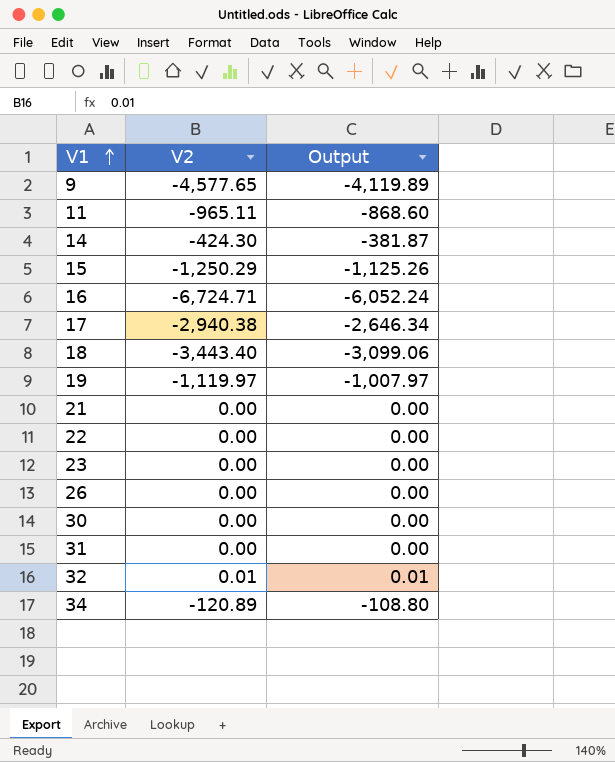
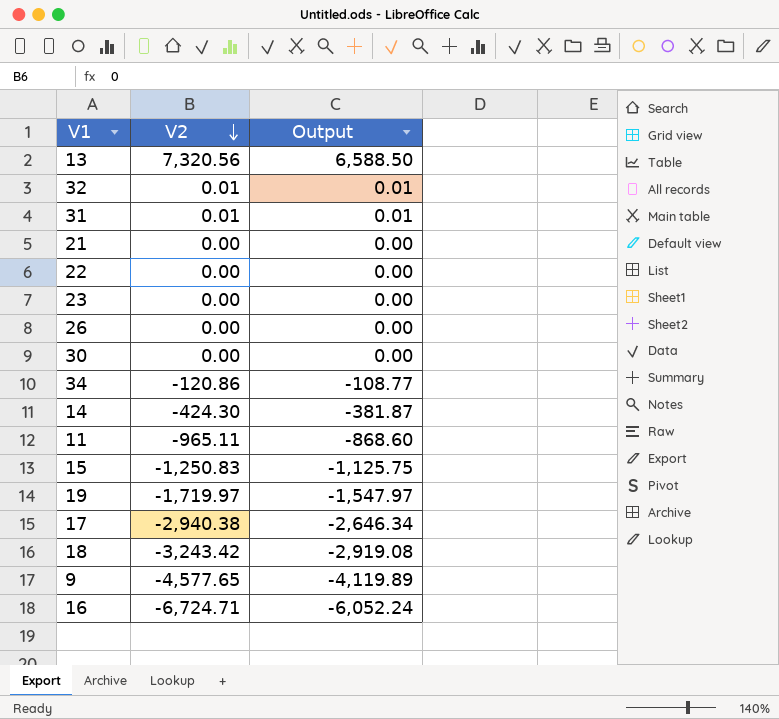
row order: V1 ascending -> V2 descending
row 13: none -> 7,320.56 | 6,588.50
31 | V2: 0.00 -> 0.01
31 | Output: 0.00 -> 0.01
34 | V2: -120.89 -> -120.86
34 | Output: -108.80 -> -108.77
15 | V2: -1,250.29 -> -1,250.83
15 | Output: -1,125.26 -> -1,125.75
19 | V2: -1,119.97 -> -1,719.97
19 | Output: -1,007.97 -> -1,547.97
18 | V2: -3,443.40 -> -3,243.42
18 | Output: -3,099.06 -> -2,919.08

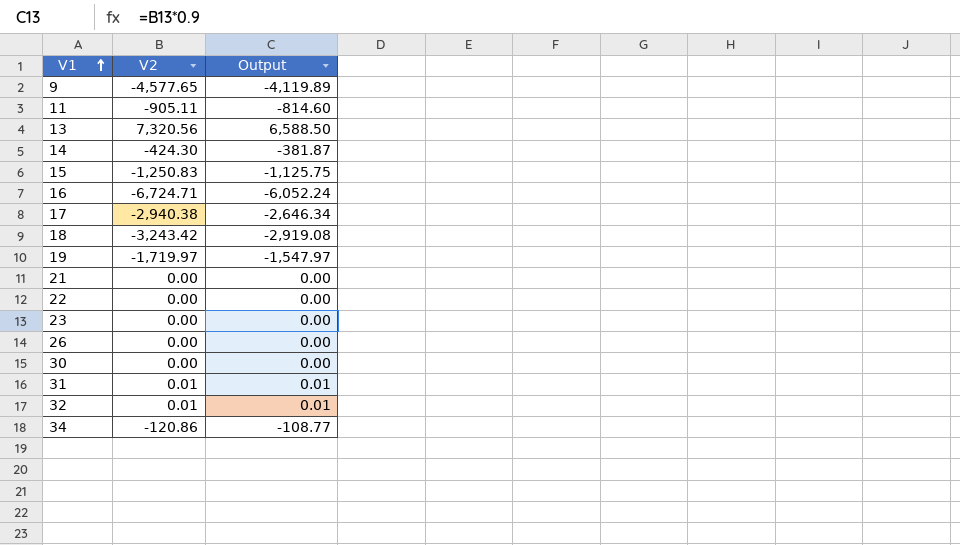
row order: V2 descending -> V1 ascending
11 | V2: -965.11 -> -905.11
11 | Output: -868.60 -> -814.60

